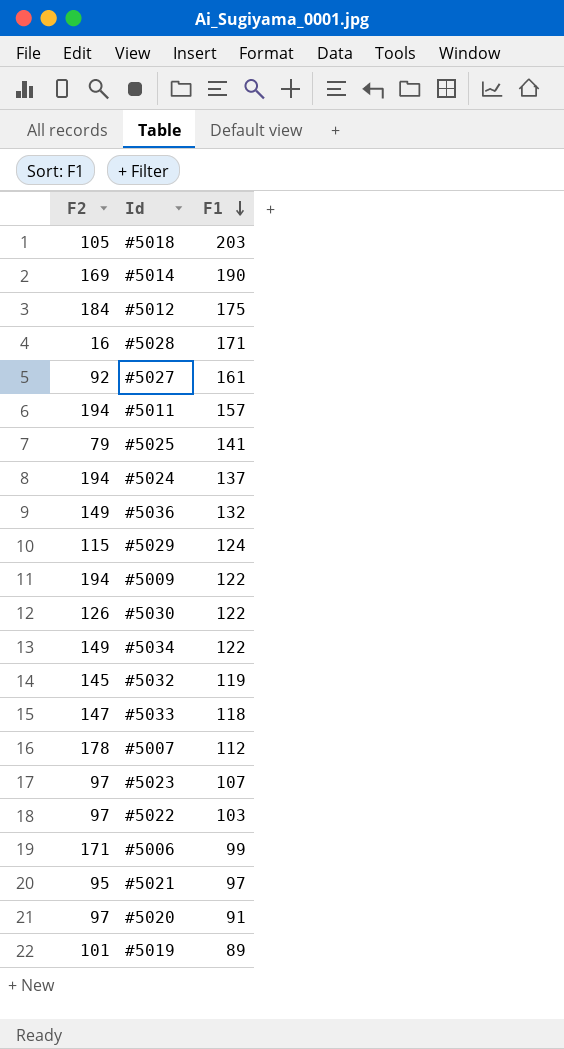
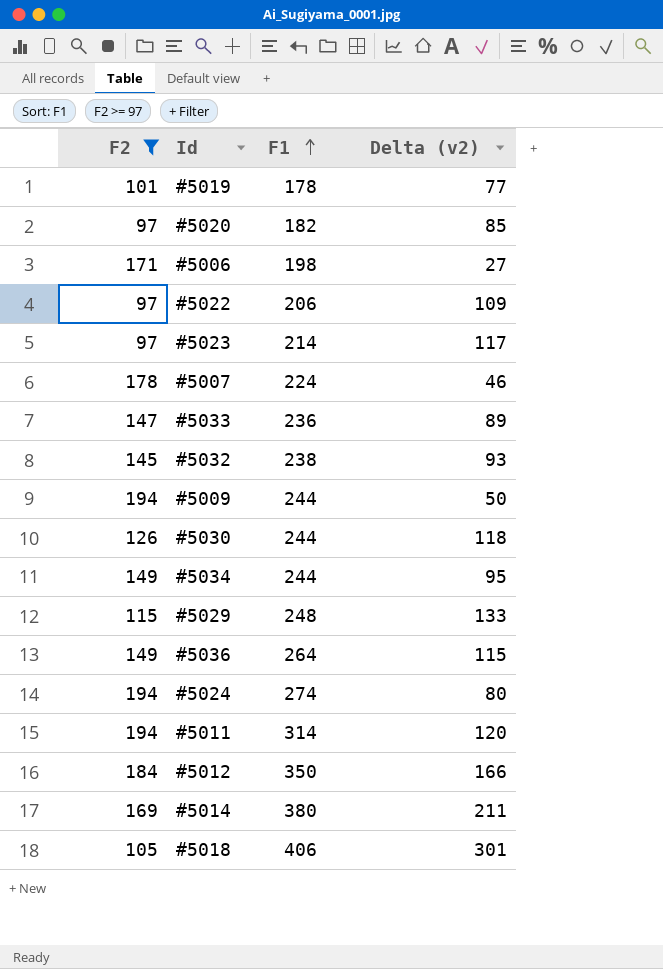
filter: none -> F2 >= 97
row order: F1 descending -> F1 ascending
column Delta (v2) | formula: none -> [F1] - [F2]
#5019 | F1: 89 -> 178
#5020 | F1: 91 -> 182
#5006 | F1: 99 -> 198
#5022 | F1: 103 -> 206
#5023 | F1: 107 -> 214
#5007 | F1: 112 -> 224
#5033 | F1: 118 -> 236
#5032 | F1: 119 -> 238
#5009 | F1: 122 -> 244
#5030 | F1: 122 -> 244
#5034 | F1: 122 -> 244
#5029 | F1: 124 -> 248
#5036 | F1: 132 -> 264
#5024 | F1: 137 -> 274
#5011 | F1: 157 -> 314
#5012 | F1: 175 -> 350
#5014 | F1: 190 -> 380
#5018 | F1: 203 -> 406

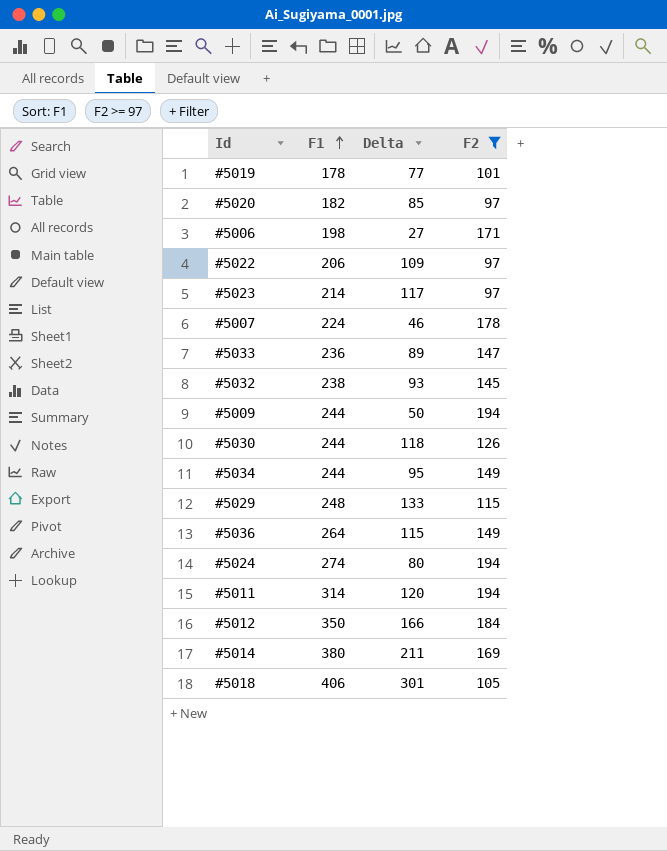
column name: Delta (v2) -> Delta
column F2 | position: 1 -> 4

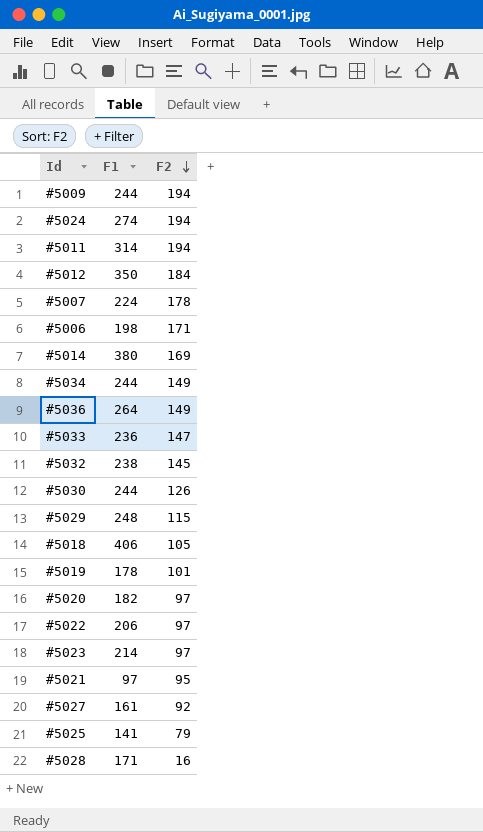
filter: F2 >= 97 -> none
row order: F1 ascending -> F2 descending
column Delta | formula: [F1] - [F2] -> none

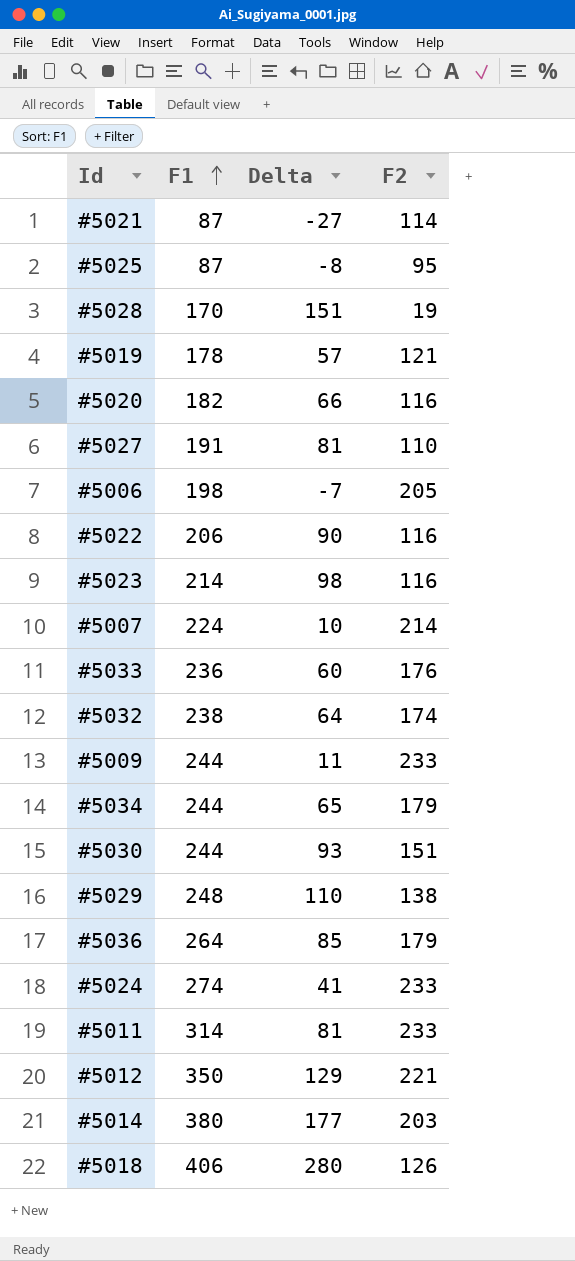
row order: F2 descending -> F1 ascending
column Delta | formula: none -> [F1] - [F2]
#5021 | F1: 97 -> 87
#5021 | F2: 95 -> 114
#5025 | F1: 141 -> 87
#5025 | F2: 79 -> 95
#5028 | F1: 171 -> 170
#5028 | F2: 16 -> 19
#5019 | F2: 101 -> 121
#5020 | F2: 97 -> 116
#5027 | F1: 161 -> 191
#5027 | F2: 92 -> 110
#5006 | F2: 171 -> 205
#5022 | F2: 97 -> 116
#5023 | F2: 97 -> 116
#5007 | F2: 178 -> 214
#5033 | F2: 147 -> 176
#5032 | F2: 145 -> 174
#5009 | F2: 194 -> 233
#5034 | F2: 149 -> 179
#5030 | F2: 126 -> 151
#5029 | F2: 115 -> 138
#5036 | F2: 149 -> 179
#5024 | F2: 194 -> 233
#5011 | F2: 194 -> 233
#5012 | F2: 184 -> 221
#5014 | F2: 169 -> 203
#5018 | F2: 105 -> 126

